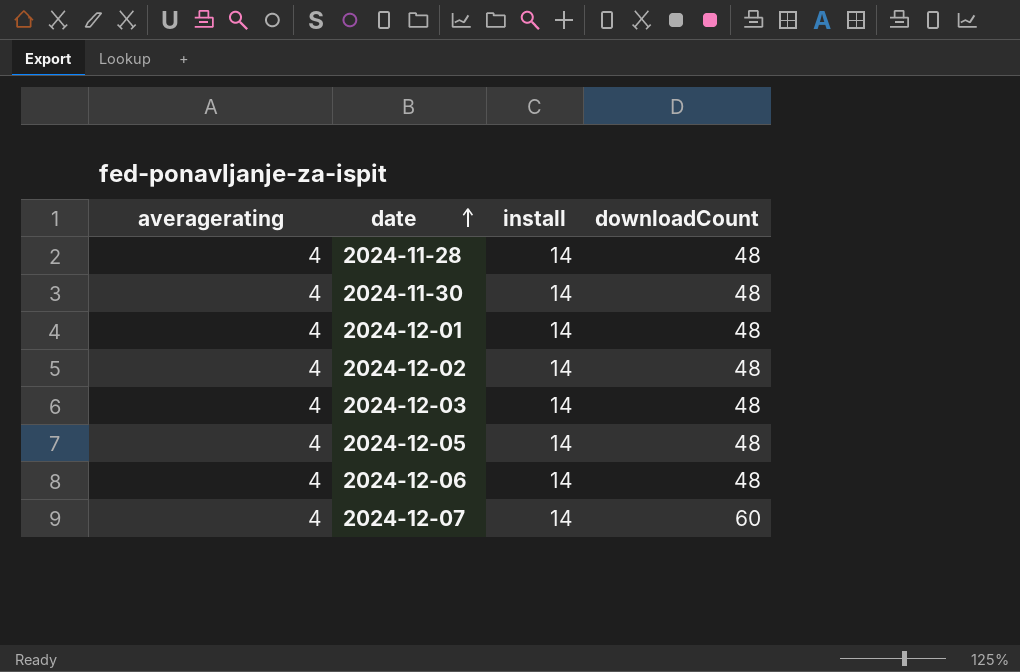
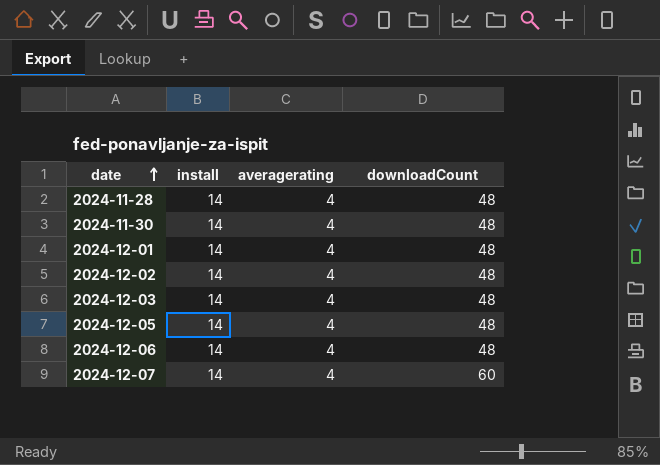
column averagerating | position: 1 -> 3

